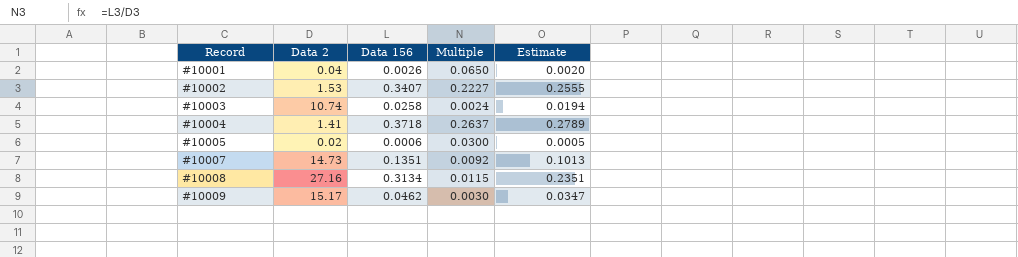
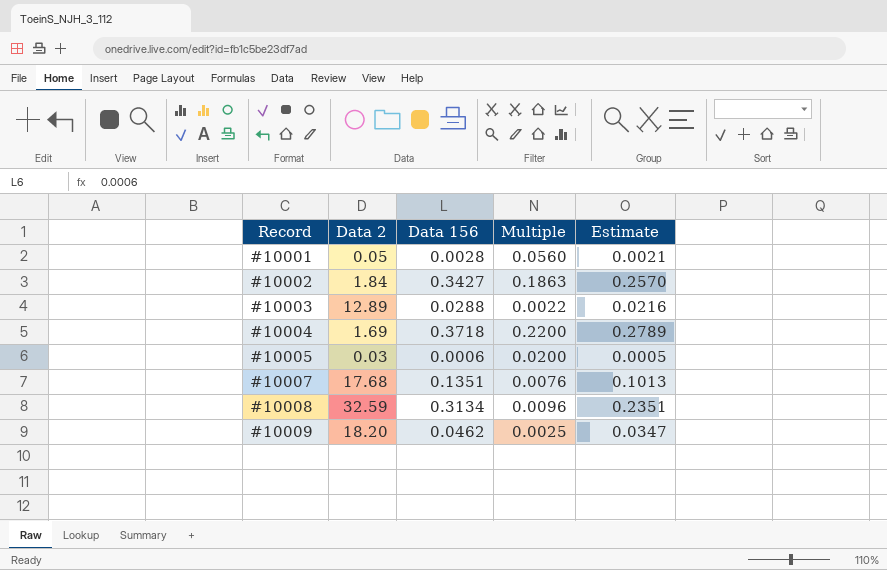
#10001 | Data 2: 0.04 -> 0.05
#10001 | Data 156: 0.0026 -> 0.0028
#10001 | Multiple: 0.0650 -> 0.0560
#10001 | Estimate: 0.0020 -> 0.0021
#10002 | Data 2: 1.53 -> 1.84
#10002 | Data 156: 0.3407 -> 0.3427
#10002 | Multiple: 0.2227 -> 0.1863
#10002 | Estimate: 0.2555 -> 0.2570
#10003 | Data 2: 10.74 -> 12.89
#10003 | Data 156: 0.0258 -> 0.0288
#10003 | Multiple: 0.0024 -> 0.0022
#10003 | Estimate: 0.0194 -> 0.0216
#10004 | Data 2: 1.41 -> 1.69
#10004 | Multiple: 0.2637 -> 0.2200
#10005 | Data 2: 0.02 -> 0.03
#10005 | Multiple: 0.0300 -> 0.0200
#10007 | Data 2: 14.73 -> 17.68
#10007 | Multiple: 0.0092 -> 0.0076
#10008 | Data 2: 27.16 -> 32.59
#10008 | Multiple: 0.0115 -> 0.0096
#10009 | Data 2: 15.17 -> 18.20
#10009 | Multiple: 0.0030 -> 0.0025

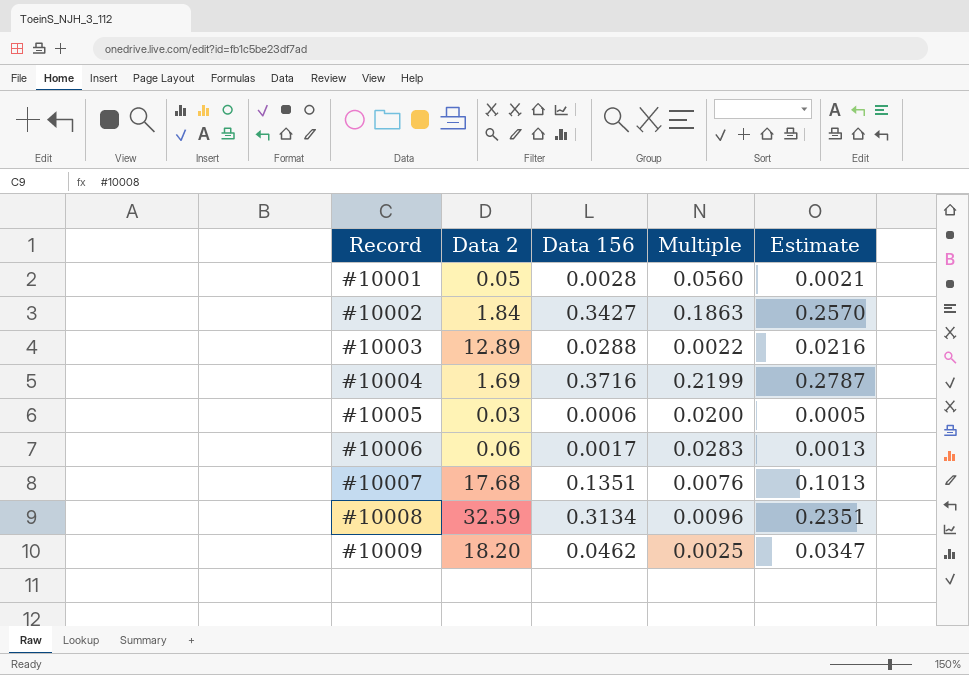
#10004 | Data 156: 0.3718 -> 0.3716
#10004 | Multiple: 0.2200 -> 0.2199
#10004 | Estimate: 0.2789 -> 0.2787
row #10006: none -> 0.06 | 0.0017 | 0.0283 | 0.0013

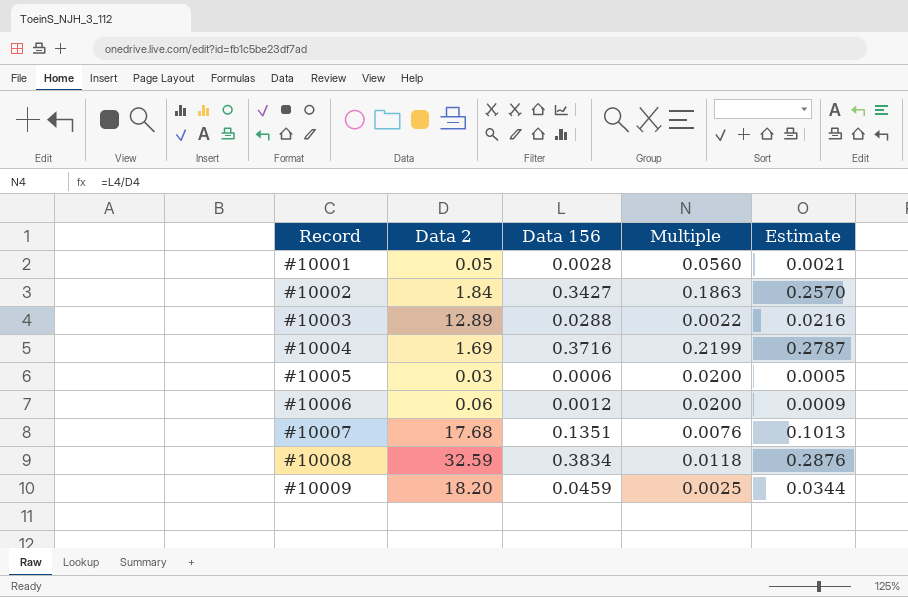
#10006 | Data 156: 0.0017 -> 0.0012
#10006 | Multiple: 0.0283 -> 0.0200
#10006 | Estimate: 0.0013 -> 0.0009
#10008 | Data 156: 0.3134 -> 0.3834
#10008 | Multiple: 0.0096 -> 0.0118
#10008 | Estimate: 0.2351 -> 0.2876
#10009 | Data 156: 0.0462 -> 0.0459
#10009 | Estimate: 0.0347 -> 0.0344

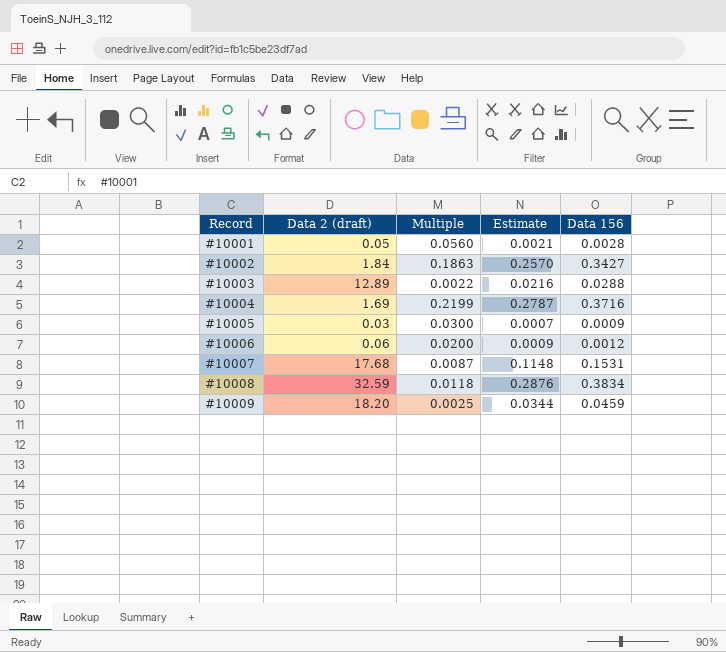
column name: Data 2 -> Data 2 (draft)
column Data 156 | position: 3 -> 5
#10005 | Multiple: 0.0200 -> 0.0300
#10005 | Estimate: 0.0005 -> 0.0007
#10005 | Data 156: 0.0006 -> 0.0009
#10007 | Multiple: 0.0076 -> 0.0087
#10007 | Estimate: 0.1013 -> 0.1148
#10007 | Data 156: 0.1351 -> 0.1531

